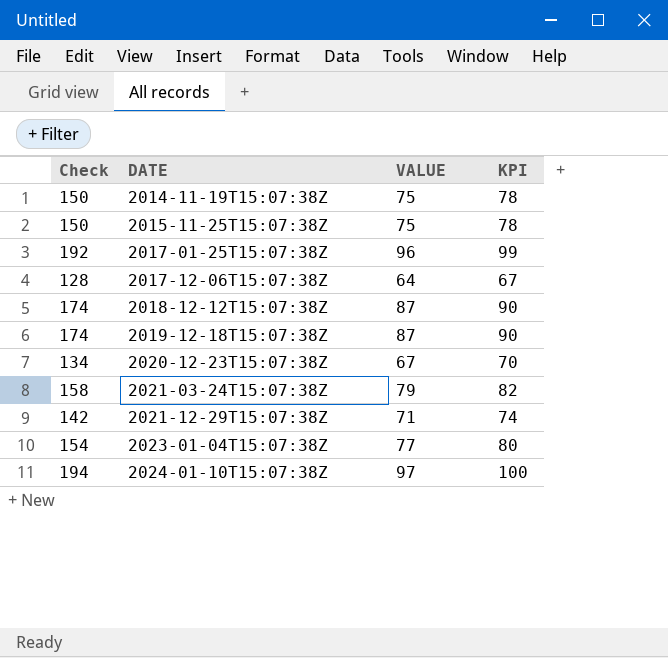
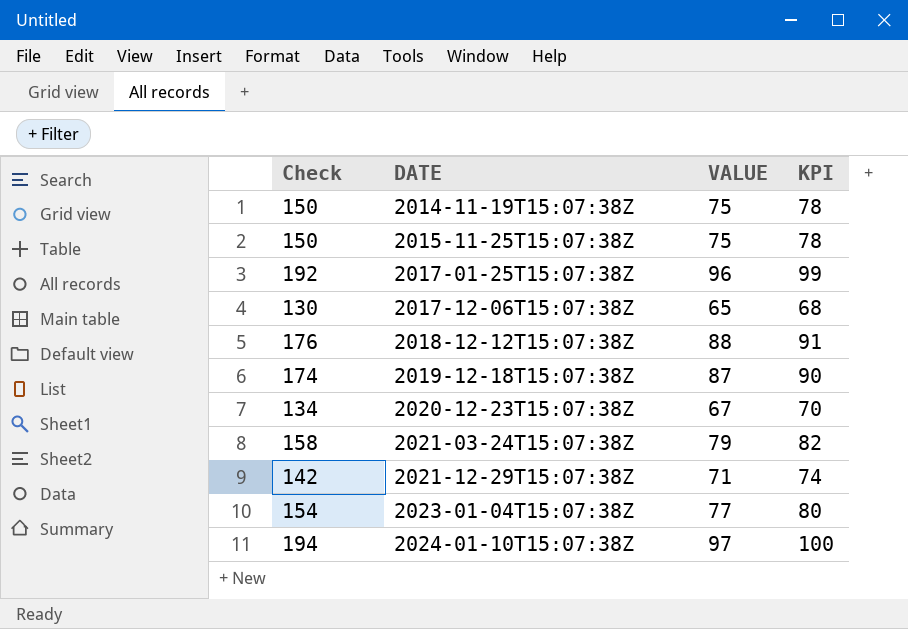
2017-12-06T15:07:38Z | Check: 128 -> 130
2017-12-06T15:07:38Z | VALUE: 64 -> 65
2017-12-06T15:07:38Z | KPI: 67 -> 68
2018-12-12T15:07:38Z | Check: 174 -> 176
2018-12-12T15:07:38Z | VALUE: 87 -> 88
2018-12-12T15:07:38Z | KPI: 90 -> 91

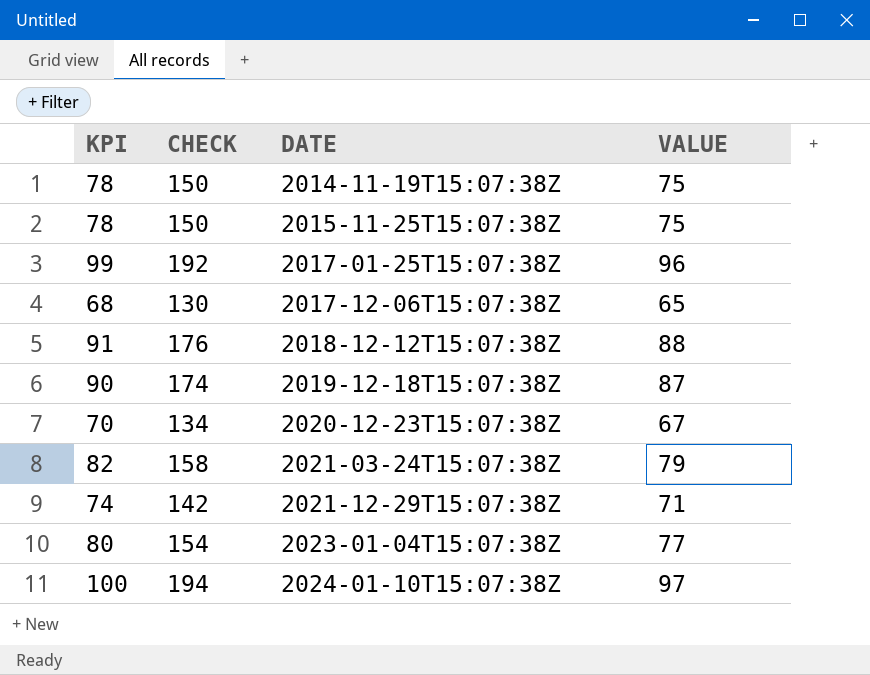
column KPI | position: 4 -> 1
column name: Check -> CHECK

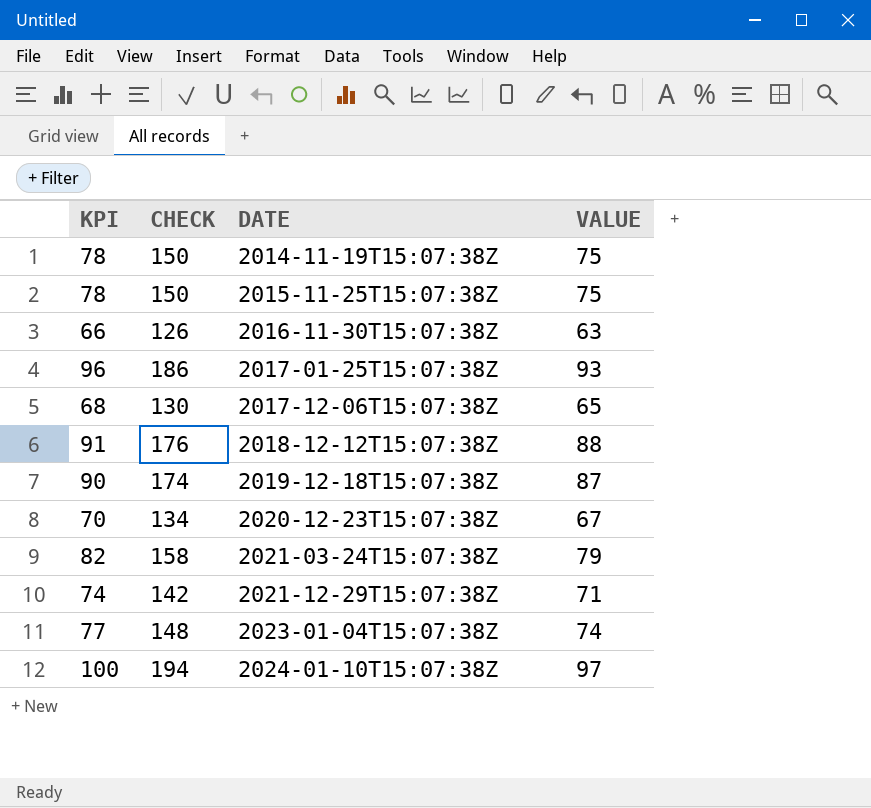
row 2016-11-30T15:07:38Z: none -> 66 | 126 | 63
2017-01-25T15:07:38Z | KPI: 99 -> 96
2017-01-25T15:07:38Z | CHECK: 192 -> 186
2017-01-25T15:07:38Z | VALUE: 96 -> 93
2023-01-04T15:07:38Z | KPI: 80 -> 77
2023-01-04T15:07:38Z | CHECK: 154 -> 148
2023-01-04T15:07:38Z | VALUE: 77 -> 74

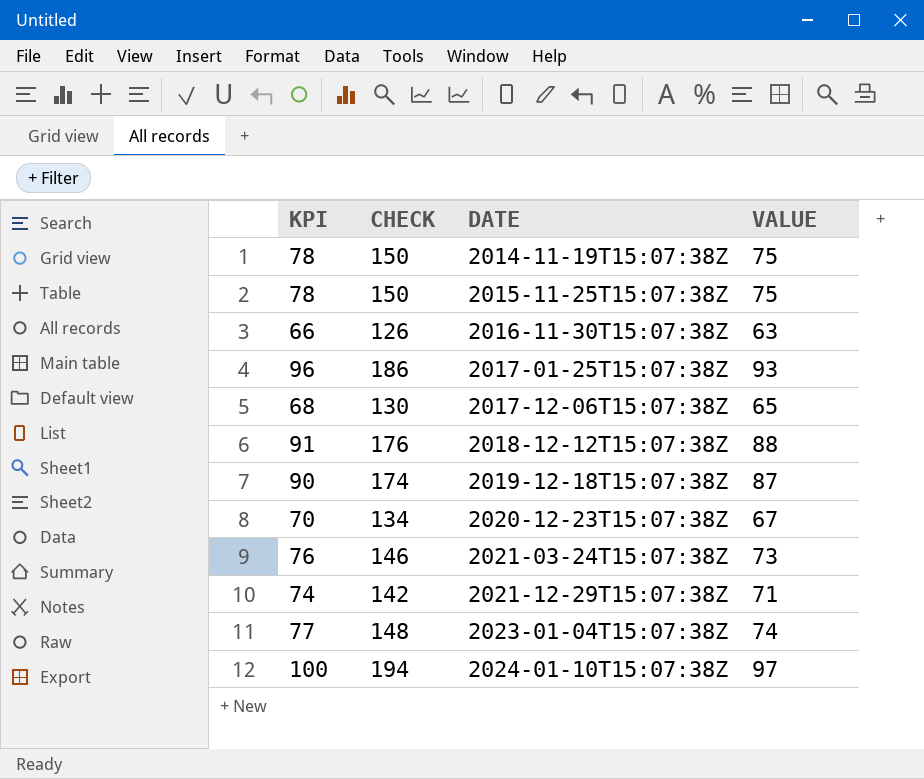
2021-03-24T15:07:38Z | KPI: 82 -> 76
2021-03-24T15:07:38Z | CHECK: 158 -> 146
2021-03-24T15:07:38Z | VALUE: 79 -> 73

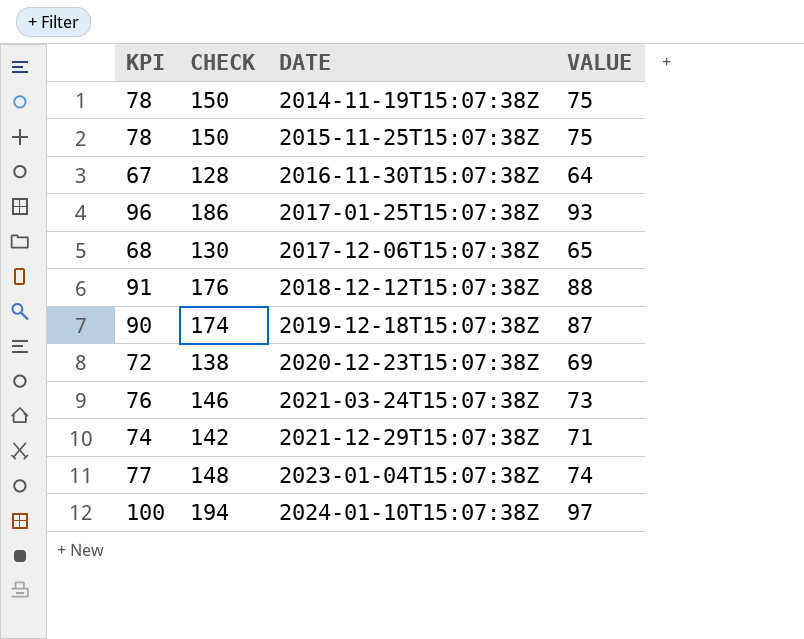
2016-11-30T15:07:38Z | KPI: 66 -> 67
2016-11-30T15:07:38Z | CHECK: 126 -> 128
2016-11-30T15:07:38Z | VALUE: 63 -> 64
2020-12-23T15:07:38Z | KPI: 70 -> 72
2020-12-23T15:07:38Z | CHECK: 134 -> 138
2020-12-23T15:07:38Z | VALUE: 67 -> 69

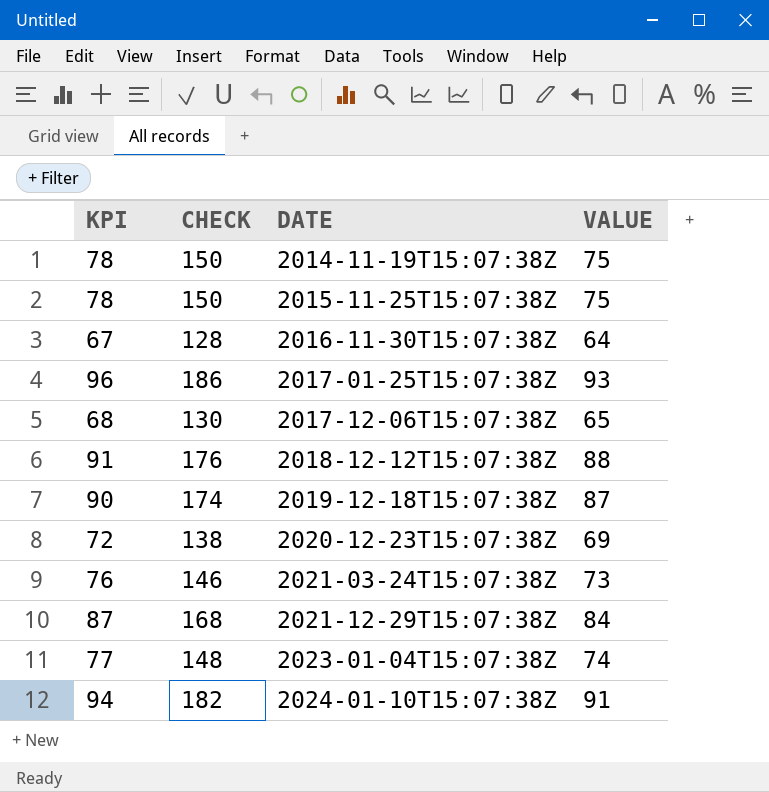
2021-12-29T15:07:38Z | KPI: 74 -> 87
2021-12-29T15:07:38Z | CHECK: 142 -> 168
2021-12-29T15:07:38Z | VALUE: 71 -> 84
2024-01-10T15:07:38Z | KPI: 100 -> 94
2024-01-10T15:07:38Z | CHECK: 194 -> 182
2024-01-10T15:07:38Z | VALUE: 97 -> 91

